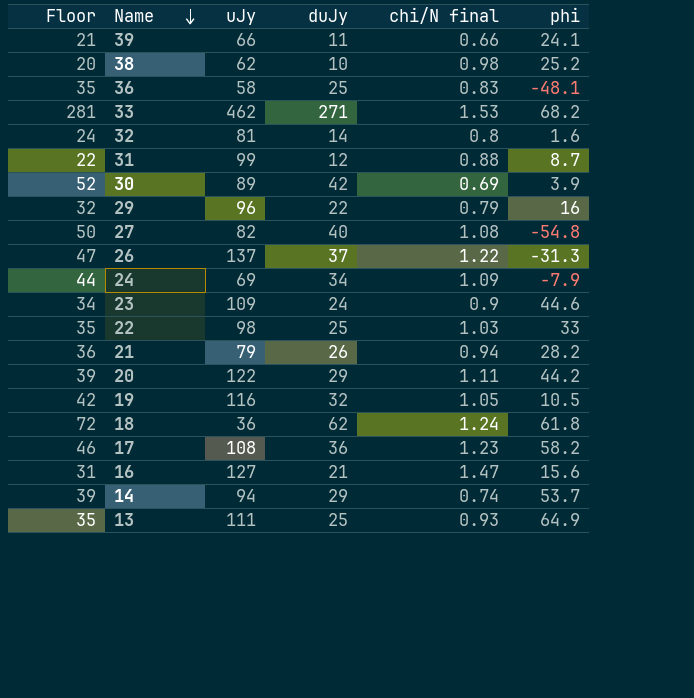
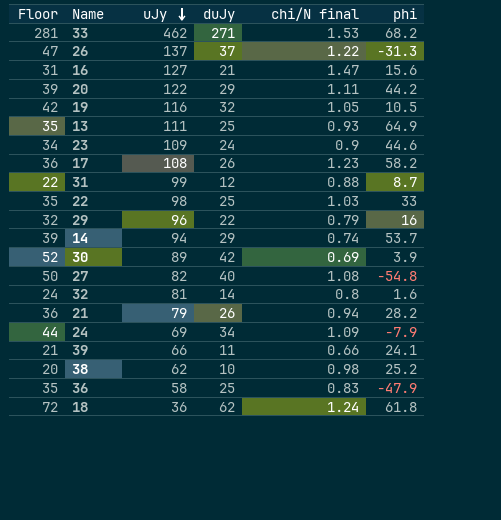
row order: Name descending -> uJy descending
17 | Floor: 46 -> 36
17 | duJy: 36 -> 26
36 | phi: -48.1 -> -47.9

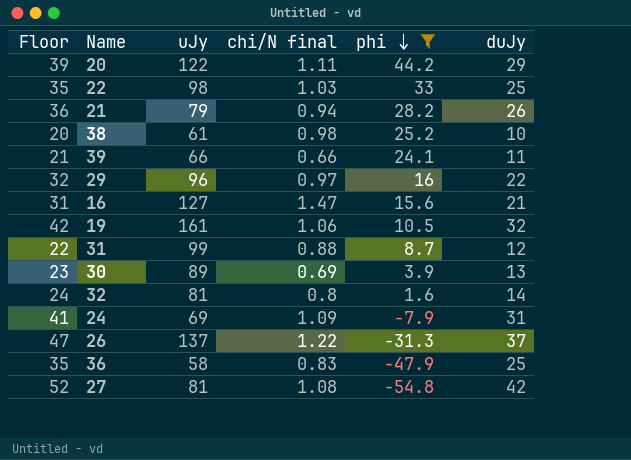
filter: none -> phi <= 44.2
row order: uJy descending -> phi descending
column duJy | position: 4 -> 6
38 | uJy: 62 -> 61
29 | chi/N final: 0.79 -> 0.97
19 | uJy: 116 -> 161
19 | chi/N final: 1.05 -> 1.06
30 | Floor: 52 -> 23
30 | duJy: 42 -> 13
24 | Floor: 44 -> 41
24 | duJy: 34 -> 31
27 | Floor: 50 -> 52
27 | uJy: 82 -> 81
27 | duJy: 40 -> 42

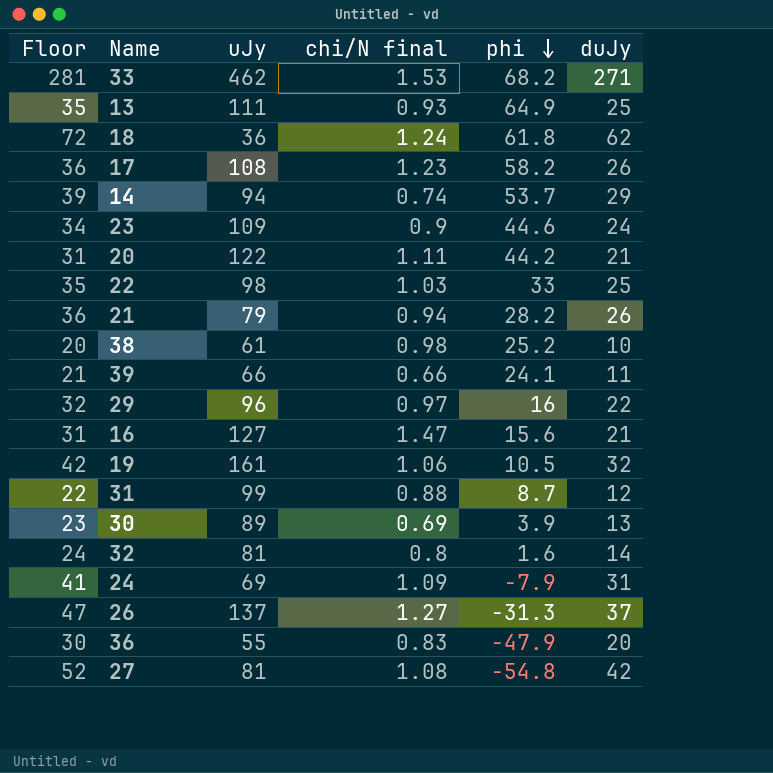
filter: phi <= 44.2 -> none
20 | Floor: 39 -> 31
20 | duJy: 29 -> 21
26 | chi/N final: 1.22 -> 1.27
36 | Floor: 35 -> 30
36 | uJy: 58 -> 55
36 | duJy: 25 -> 20

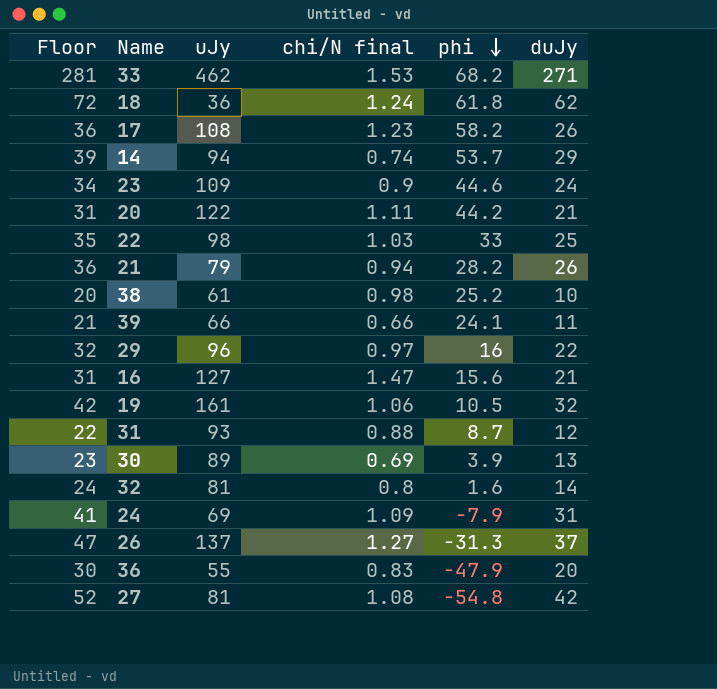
row 13: 35 | 111 | 0.93 | 64.9 | 25 -> none
31 | uJy: 99 -> 93

